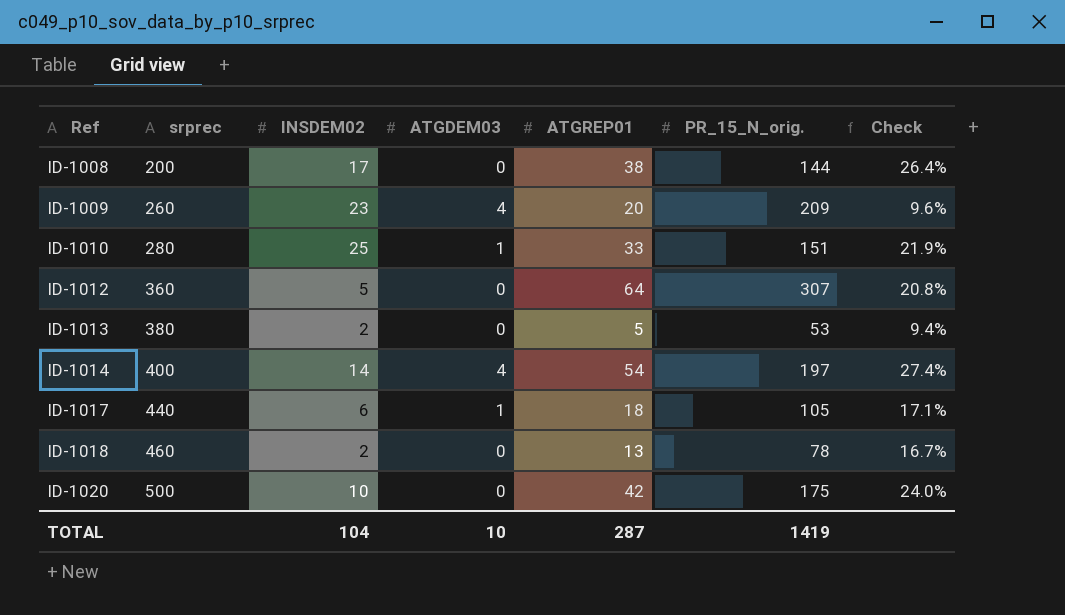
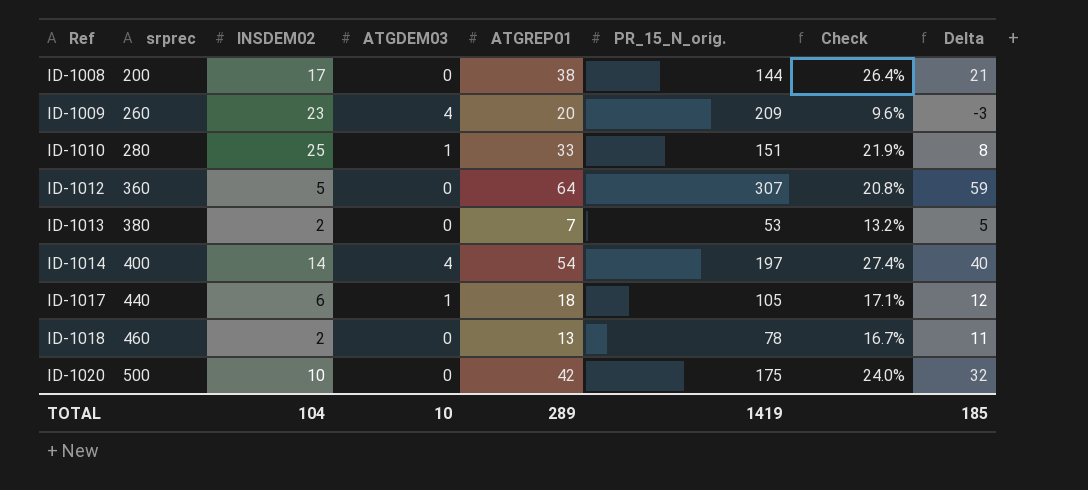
column Delta | formula: none -> [ATGREP01] - [INSDEM02]
ID-1013 | ATGREP01: 5 -> 7
ID-1013 | Check: 9.4% -> 13.2%
TOTAL | ATGREP01: 287 -> 289

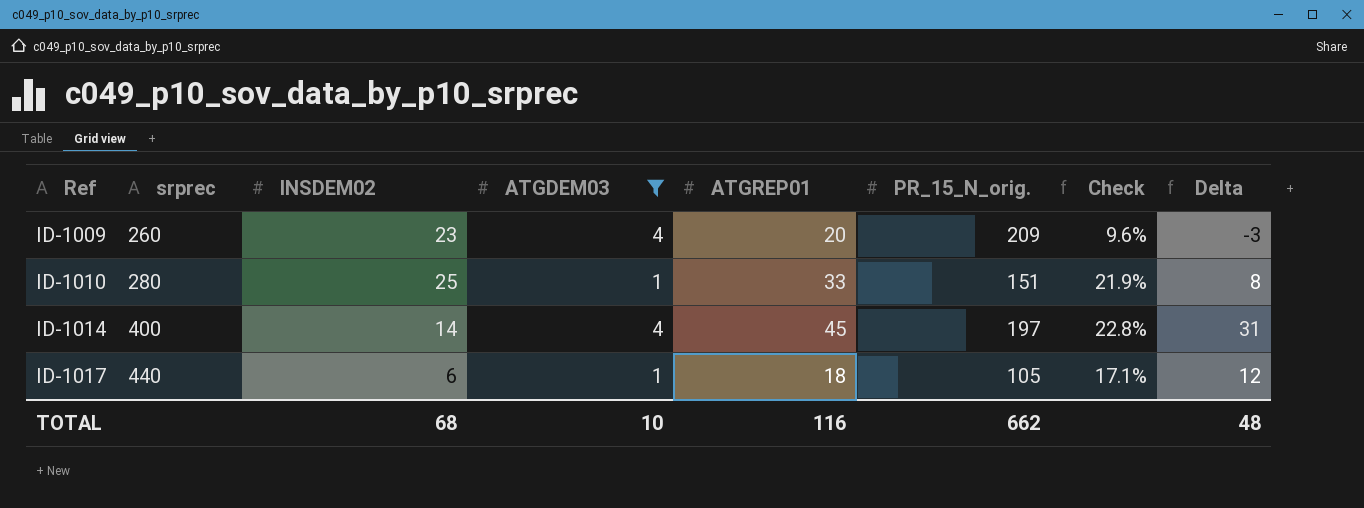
filter: none -> ATGDEM03 != 0
ID-1014 | ATGREP01: 54 -> 45
ID-1014 | Check: 27.4% -> 22.8%
ID-1014 | Delta: 40 -> 31
TOTAL | INSDEM02: 104 -> 68
TOTAL | ATGREP01: 289 -> 116
TOTAL | PR_15_N_orig.: 1419 -> 662
TOTAL | Delta: 185 -> 48

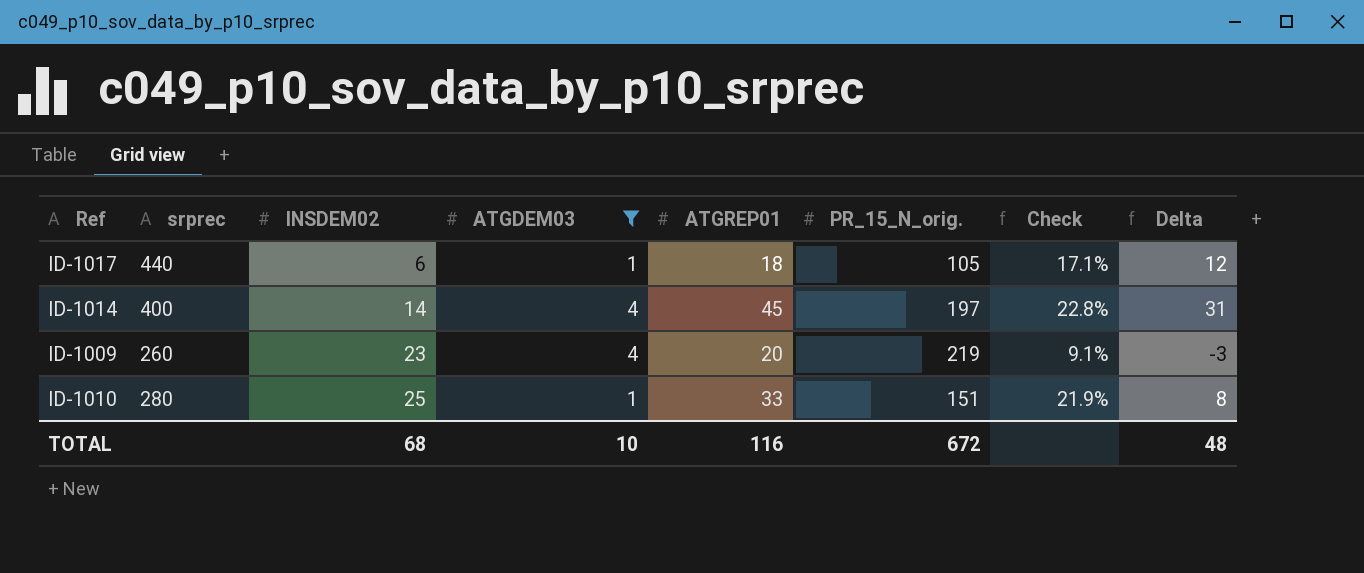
row order: Ref ascending -> INSDEM02 ascending
ID-1009 | PR_15_N_orig.: 209 -> 219
ID-1009 | Check: 9.6% -> 9.1%
TOTAL | PR_15_N_orig.: 662 -> 672

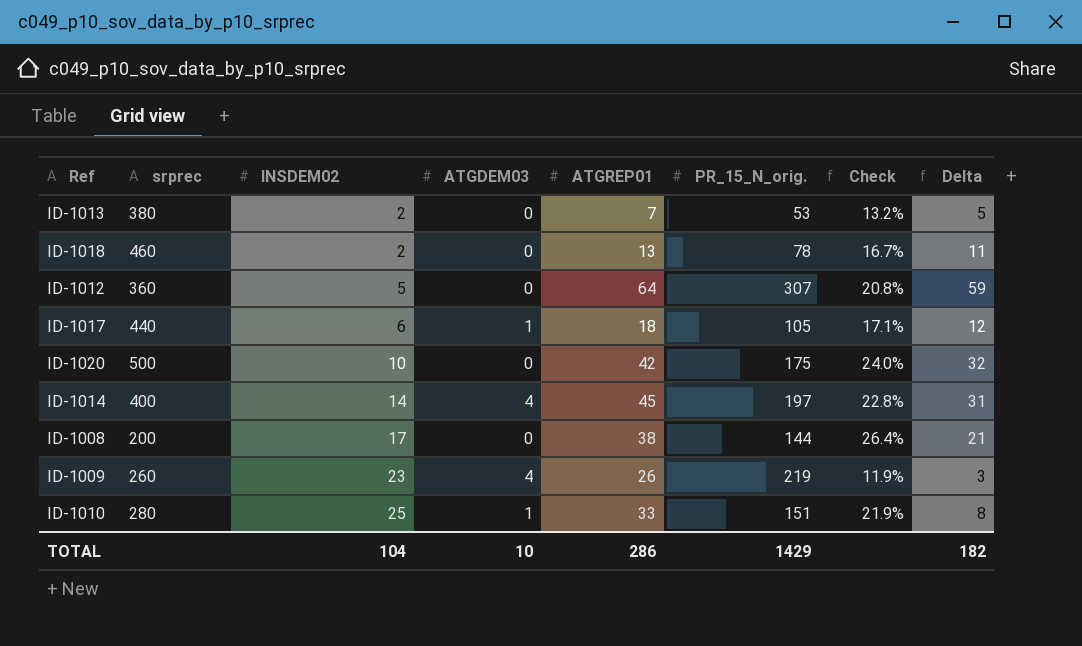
filter: ATGDEM03 != 0 -> none
ID-1009 | ATGREP01: 20 -> 26
ID-1009 | Check: 9.1% -> 11.9%
ID-1009 | Delta: -3 -> 3
TOTAL | INSDEM02: 68 -> 104
TOTAL | ATGREP01: 116 -> 286
TOTAL | PR_15_N_orig.: 672 -> 1429
TOTAL | Delta: 48 -> 182

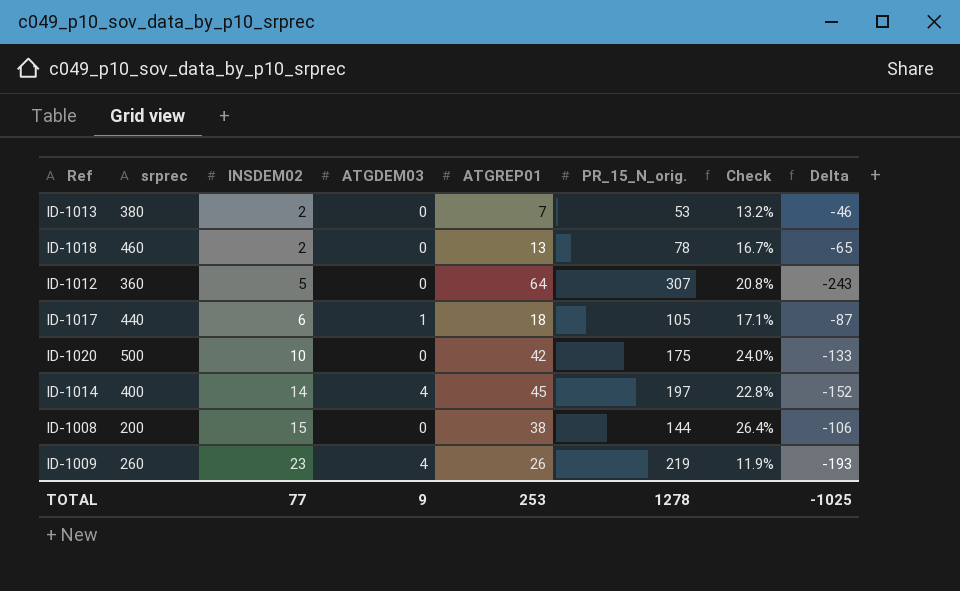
column Delta | formula: [ATGREP01] - [INSDEM02] -> [ATGREP01] - [PR_15_N_orig.]
row ID-1010: 280 | 25 | 1 | 33 | 151 | 21.9% | 8 -> none
ID-1008 | INSDEM02: 17 -> 15
TOTAL | INSDEM02: 104 -> 77
TOTAL | ATGDEM03: 10 -> 9
TOTAL | ATGREP01: 286 -> 253
TOTAL | PR_15_N_orig.: 1429 -> 1278
TOTAL | Delta: 182 -> -1025

